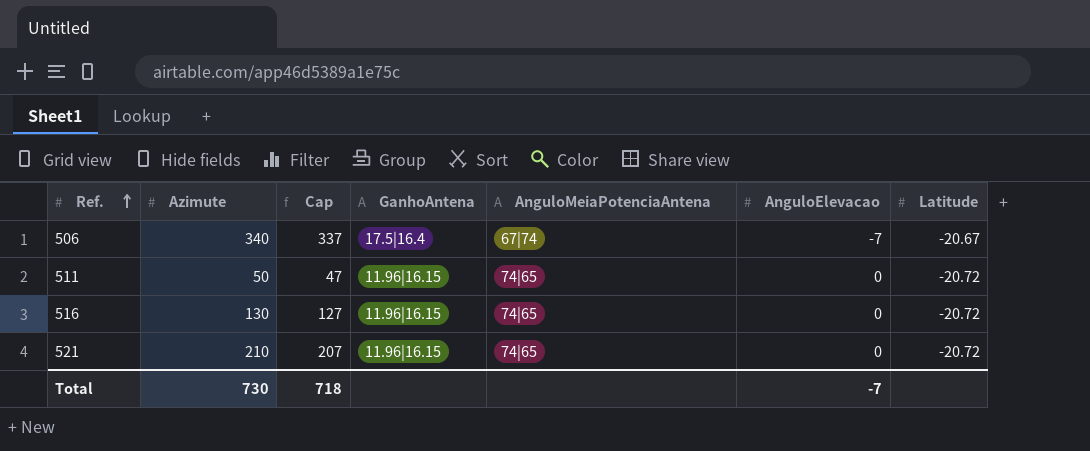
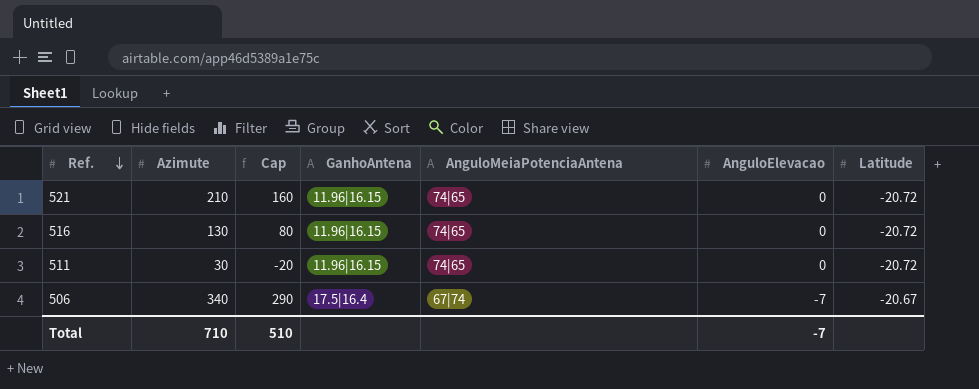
row order: Ref. ascending -> Ref. descending
column Cap | formula: [Azimute] - 3 -> [Azimute] - 50
511 | Azimute: 50 -> 30
Total | Azimute: 730 -> 710
Total | Cap: 718 -> 510

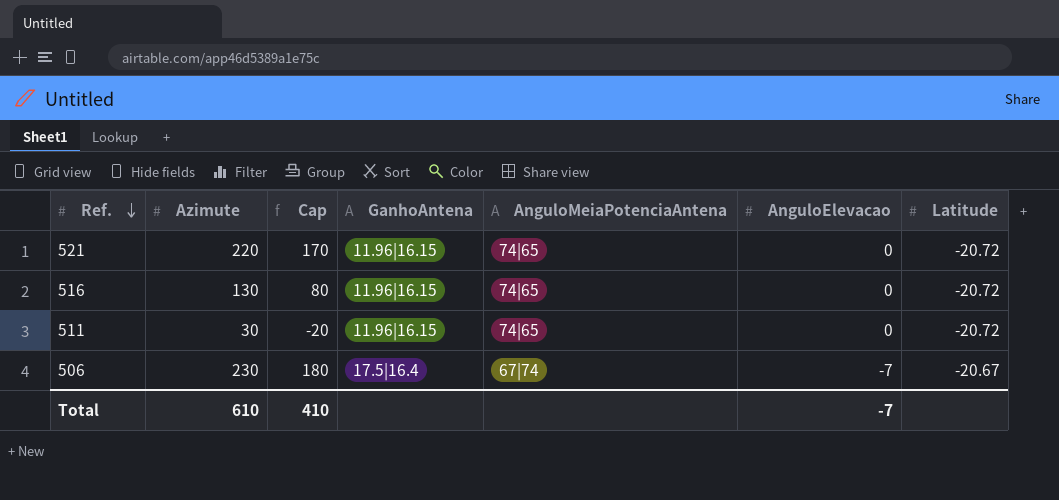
521 | Azimute: 210 -> 220
521 | Cap: 160 -> 170
506 | Azimute: 340 -> 230
506 | Cap: 290 -> 180
Total | Azimute: 710 -> 610
Total | Cap: 510 -> 410

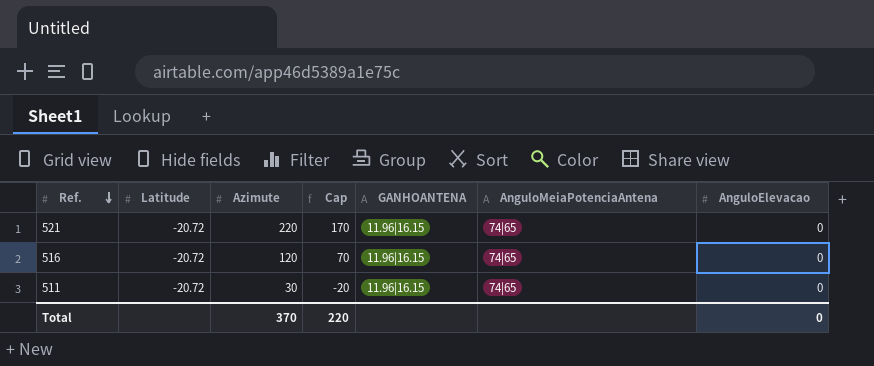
column Latitude | position: 7 -> 2
column name: GanhoAntena -> GANHOANTENA
row 506: 230 | 180 | 17.5|16.4 | 67|74 | -7 | -20.67 -> none
516 | Azimute: 130 -> 120
516 | Cap: 80 -> 70
Total | Azimute: 610 -> 370
Total | Cap: 410 -> 220
Total | AnguloElevacao: -7 -> 0

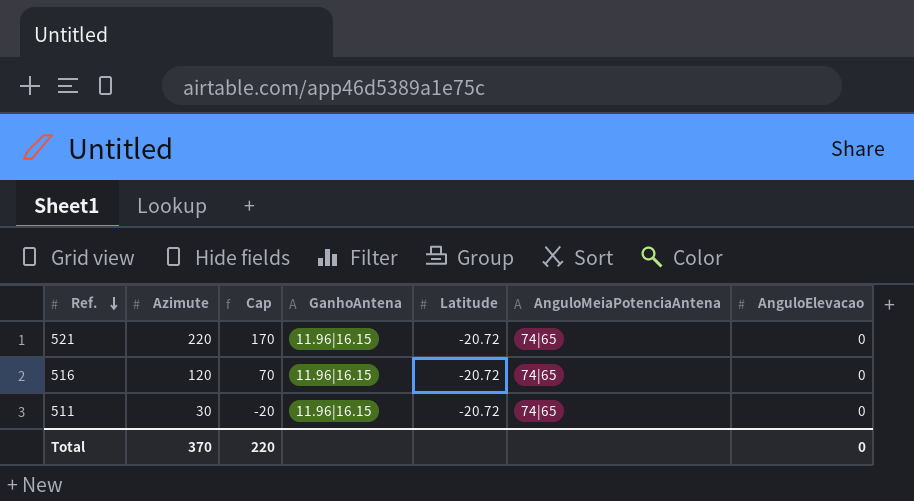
column name: GANHOANTENA -> GanhoAntena
column Latitude | position: 2 -> 5

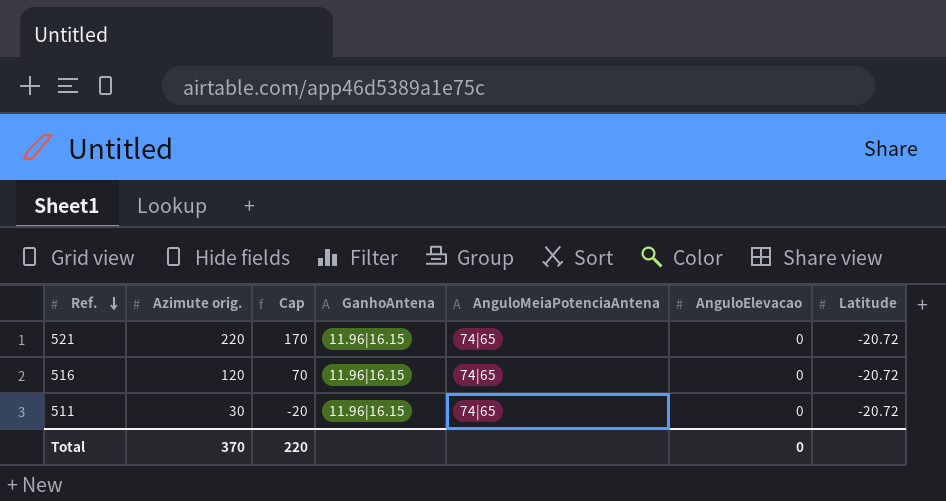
column name: Azimute -> Azimute orig.
column Latitude | position: 5 -> 7

